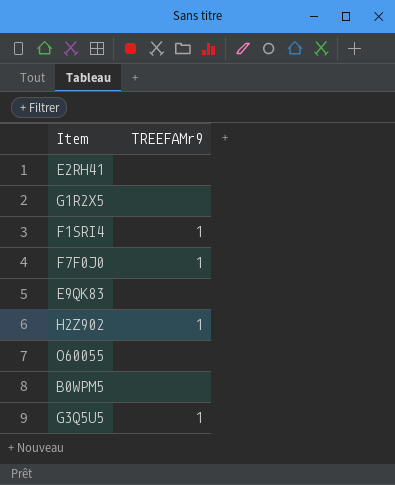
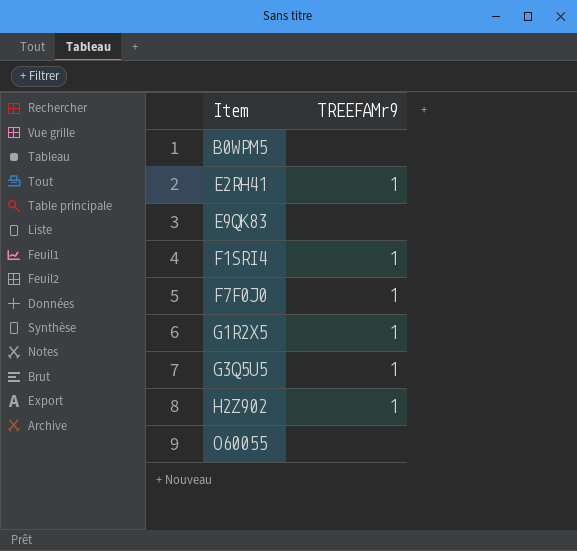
row order: none -> Item ascending
E2RH41 | TREEFAMr9: none -> 1
G1R2X5 | TREEFAMr9: none -> 1

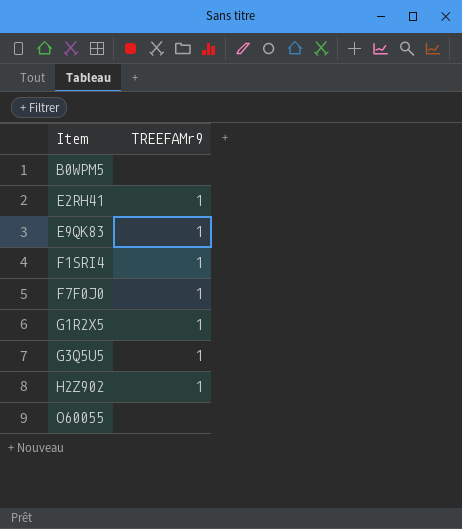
E9QK83 | TREEFAMr9: none -> 1

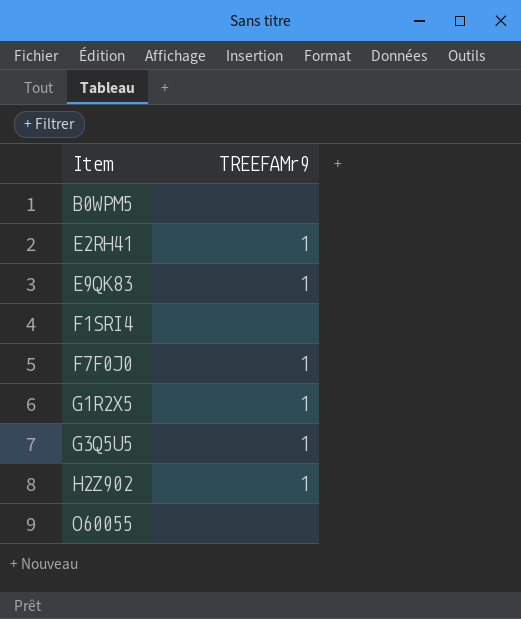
F1SRI4 | TREEFAMr9: 1 -> none

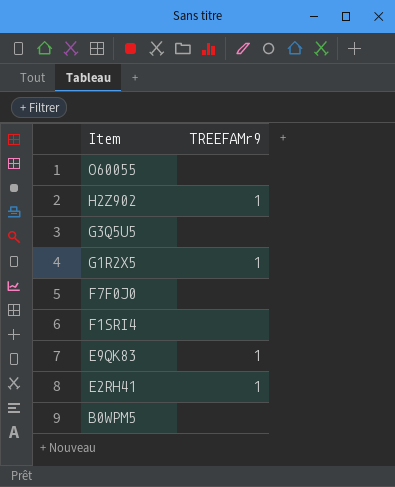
row order: Item ascending -> Item descending
G3Q5U5 | TREEFAMr9: 1 -> none
F7F0J0 | TREEFAMr9: 1 -> none

